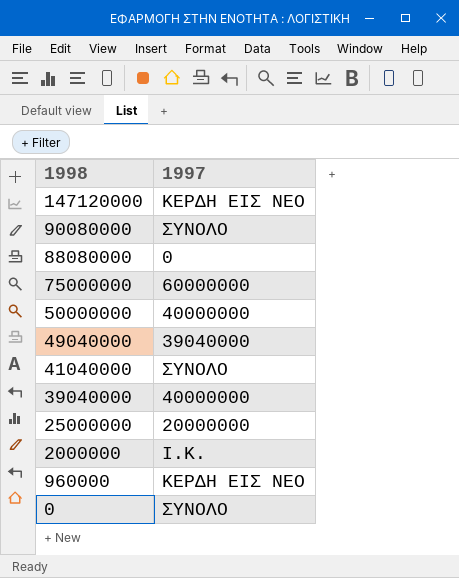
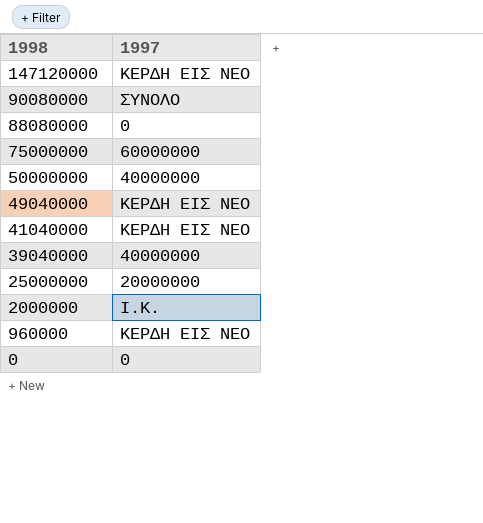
49040000 | 1997: 39040000 -> ΚΕΡΔΗ ΕΙΣ ΝΕΟ
41040000 | 1997: ΣΥΝΟΛΟ -> ΚΕΡΔΗ ΕΙΣ ΝΕΟ
0 | 1997: ΣΥΝΟΛΟ -> 0

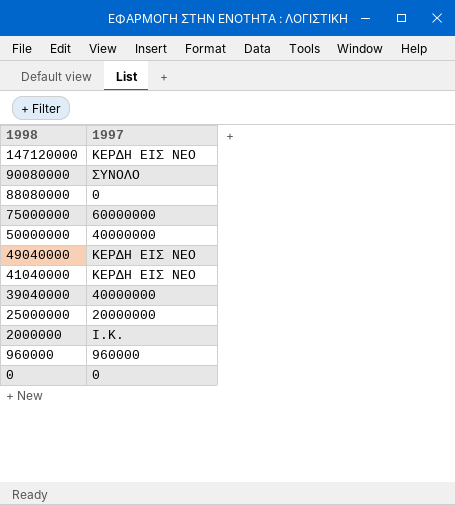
960000 | 1997: ΚΕΡΔΗ ΕΙΣ ΝΕΟ -> 960000

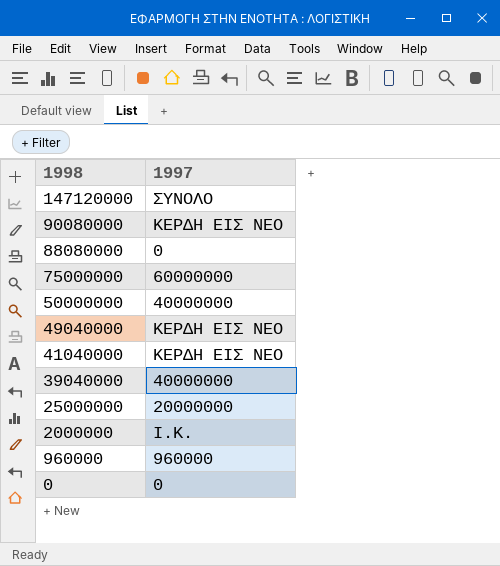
147120000 | 1997: ΚΕΡΔΗ ΕΙΣ ΝΕΟ -> ΣΥΝΟΛΟ
90080000 | 1997: ΣΥΝΟΛΟ -> ΚΕΡΔΗ ΕΙΣ ΝΕΟ

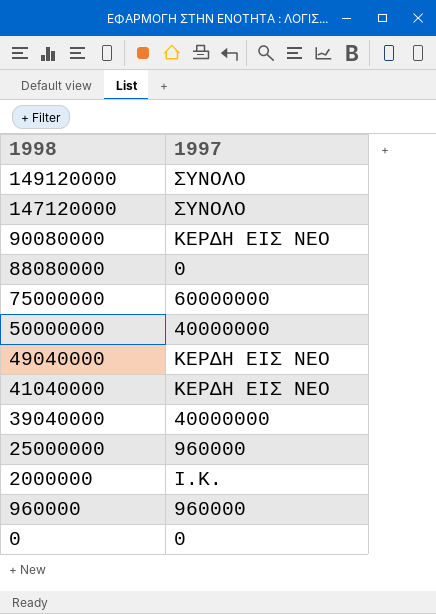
row 149120000: none -> ΣΥΝΟΛΟ
25000000 | 1997: 20000000 -> 960000

